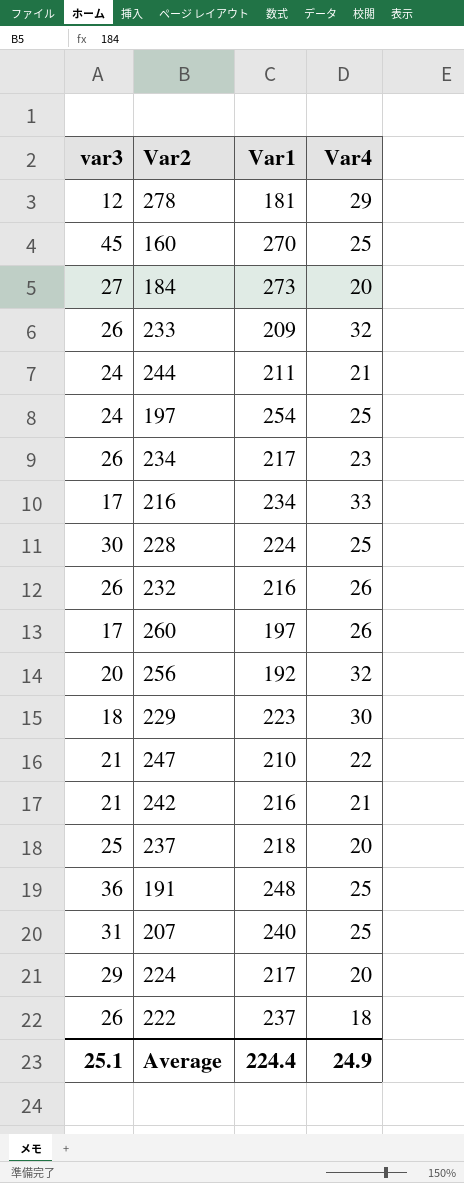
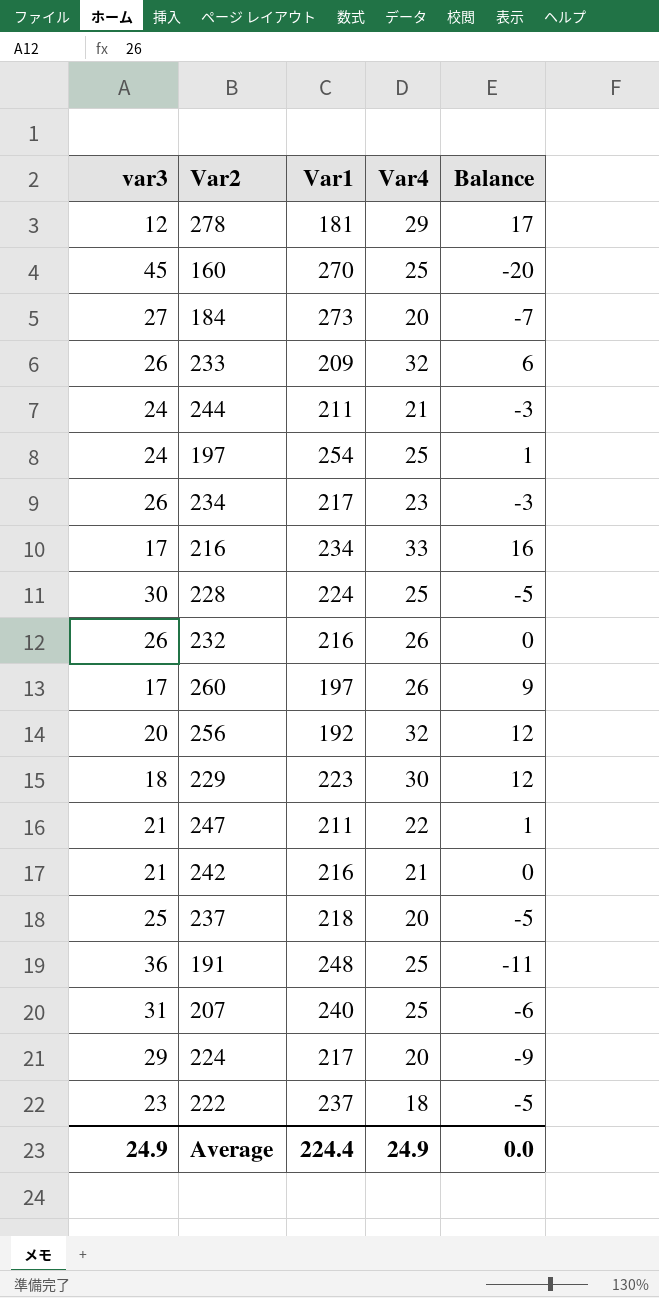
column Balance | formula: none -> [Var4] - [var3]
247 | Var1: 210 -> 211
222 | var3: 26 -> 23
Average | var3: 25.1 -> 24.9

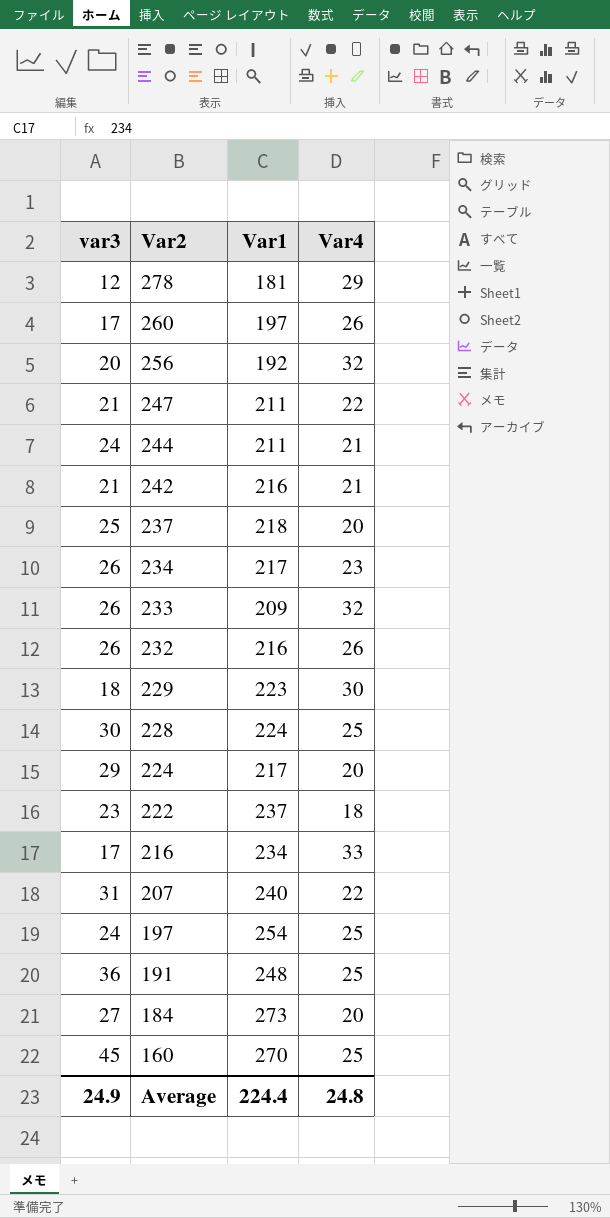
row order: none -> Var2 descending
column Balance | formula: [Var4] - [var3] -> none
207 | Var4: 25 -> 22
Average | Var4: 24.9 -> 24.8

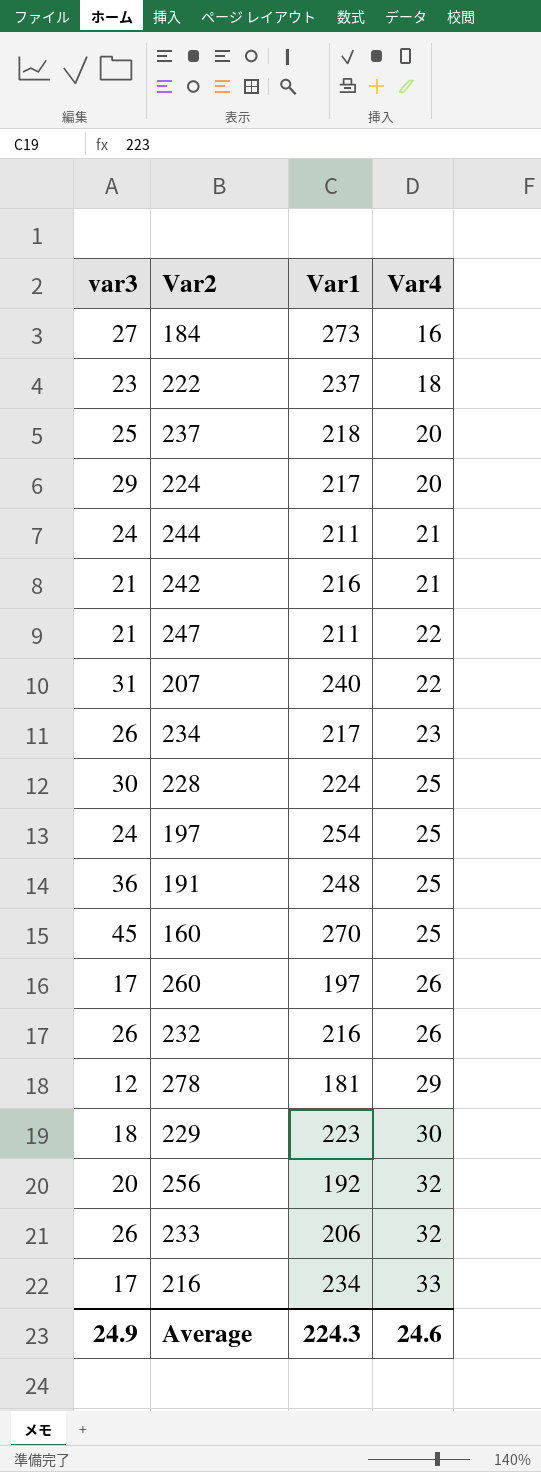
row order: Var2 descending -> Var4 ascending
184 | Var4: 20 -> 16
233 | Var1: 209 -> 206
Average | Var1: 224.4 -> 224.3
Average | Var4: 24.8 -> 24.6

